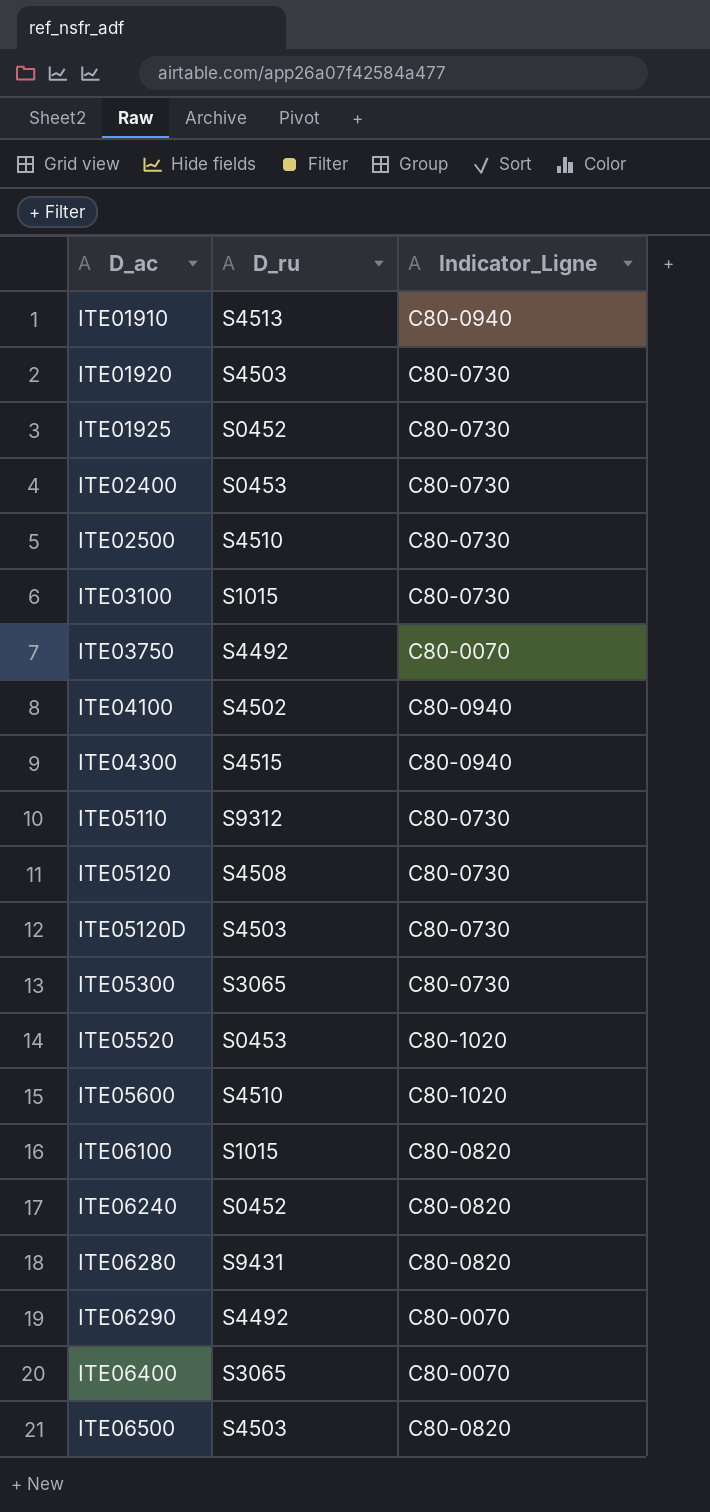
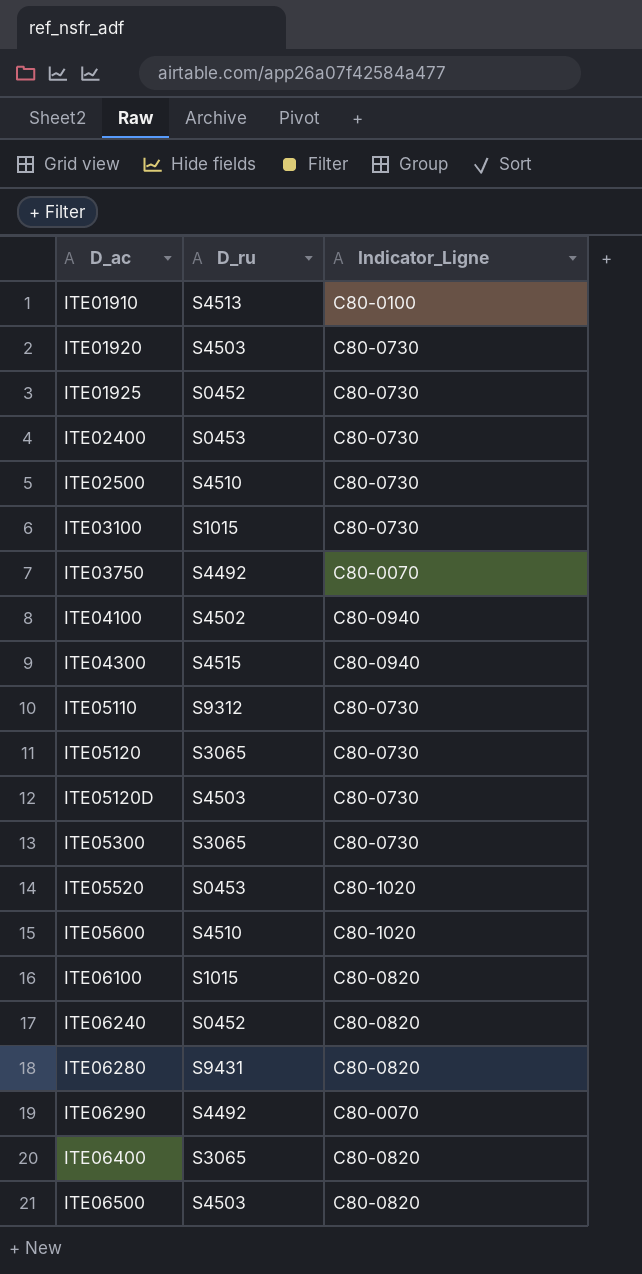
ITE01910 | Indicator_Ligne: C80-0940 -> C80-0100
ITE05120 | D_ru: S4508 -> S3065
ITE06400 | Indicator_Ligne: C80-0070 -> C80-0820

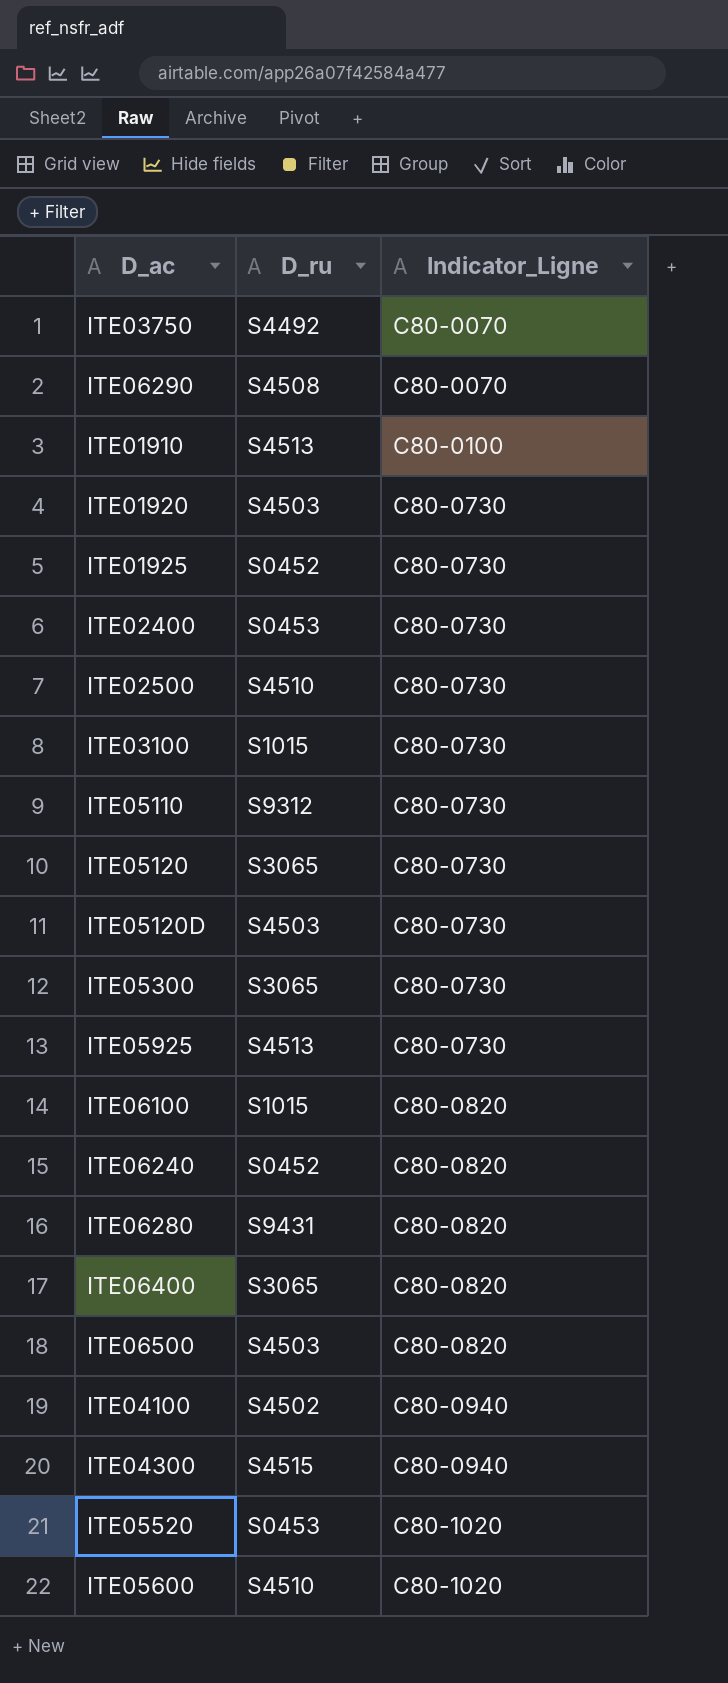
row order: D_ac ascending -> Indicator_Ligne ascending
ITE06290 | D_ru: S4492 -> S4508
row ITE05925: none -> S4513 | C80-0730

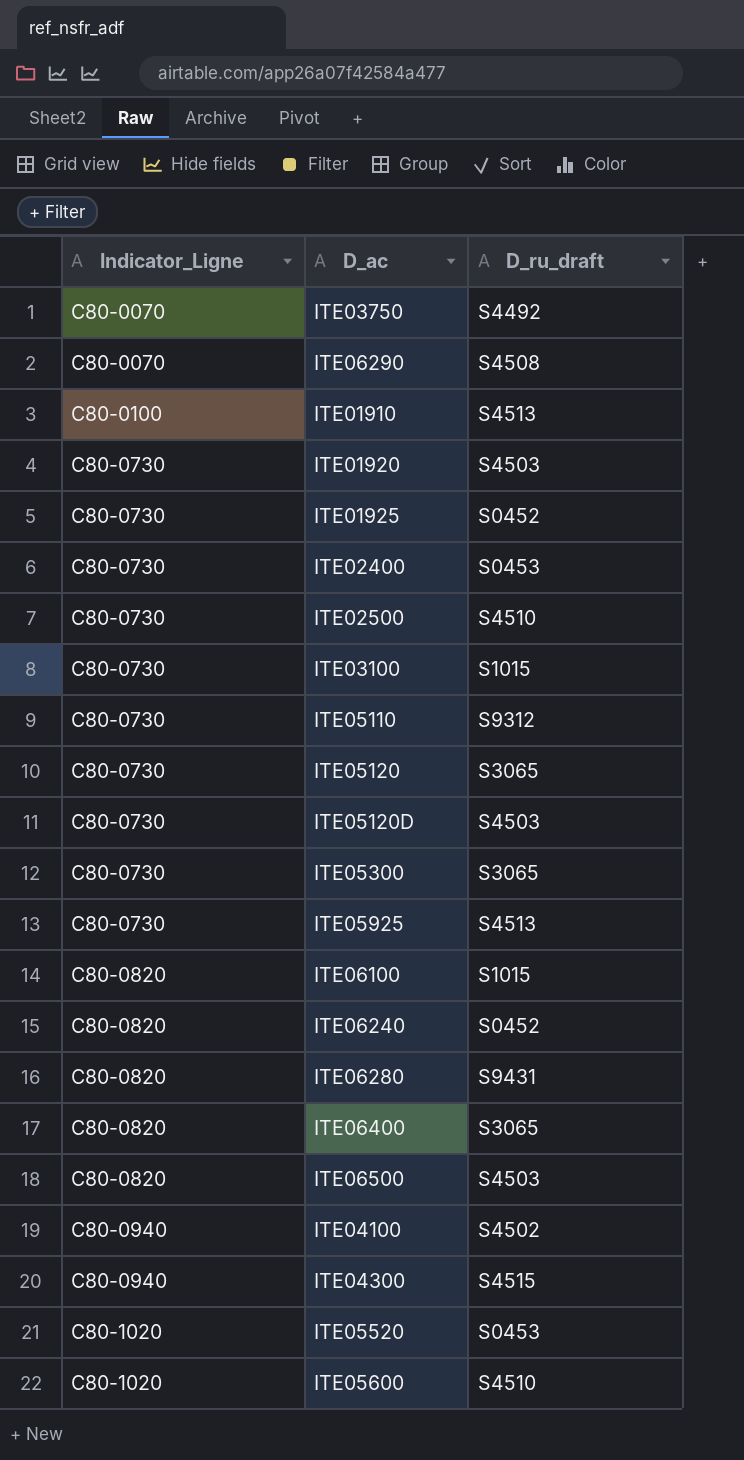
column Indicator_Ligne | position: 3 -> 1
column name: D_ru -> D_ru_draft

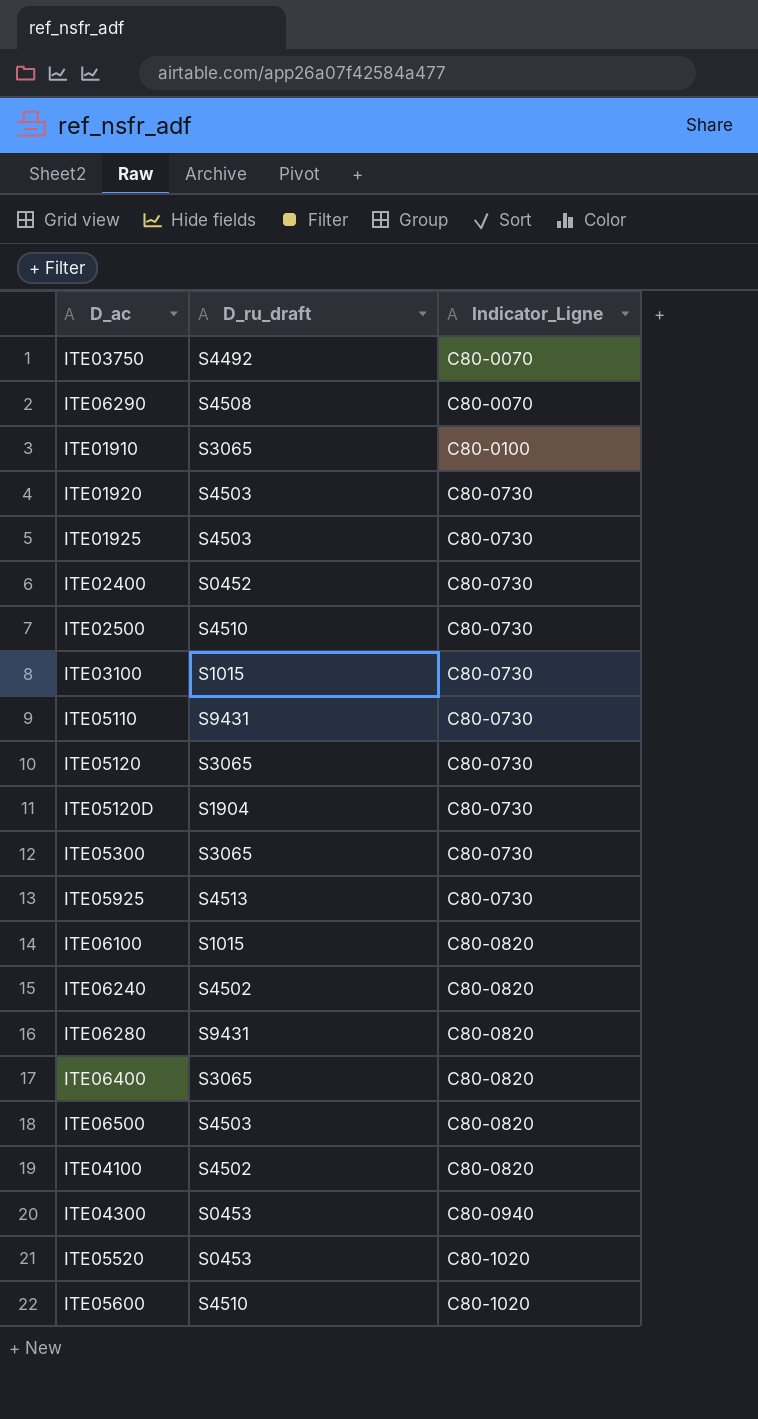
column Indicator_Ligne | position: 1 -> 3
ITE01910 | D_ru_draft: S4513 -> S3065
ITE01925 | D_ru_draft: S0452 -> S4503
ITE02400 | D_ru_draft: S0453 -> S0452
ITE05110 | D_ru_draft: S9312 -> S9431
ITE05120D | D_ru_draft: S4503 -> S1904
ITE06240 | D_ru_draft: S0452 -> S4502
ITE04100 | Indicator_Ligne: C80-0940 -> C80-0820
ITE04300 | D_ru_draft: S4515 -> S0453

